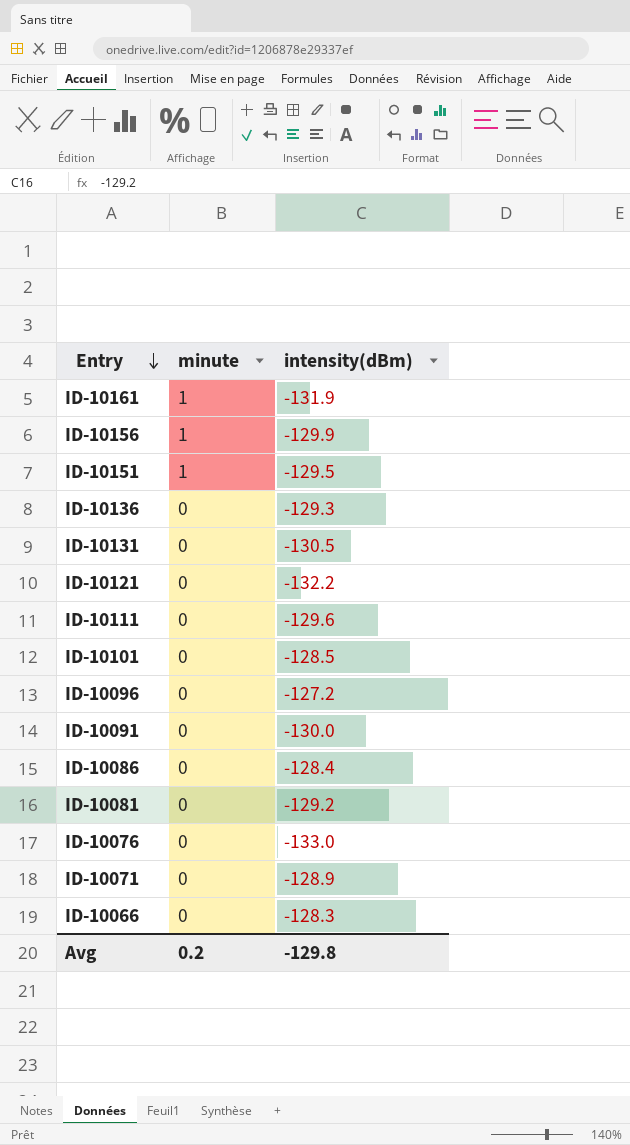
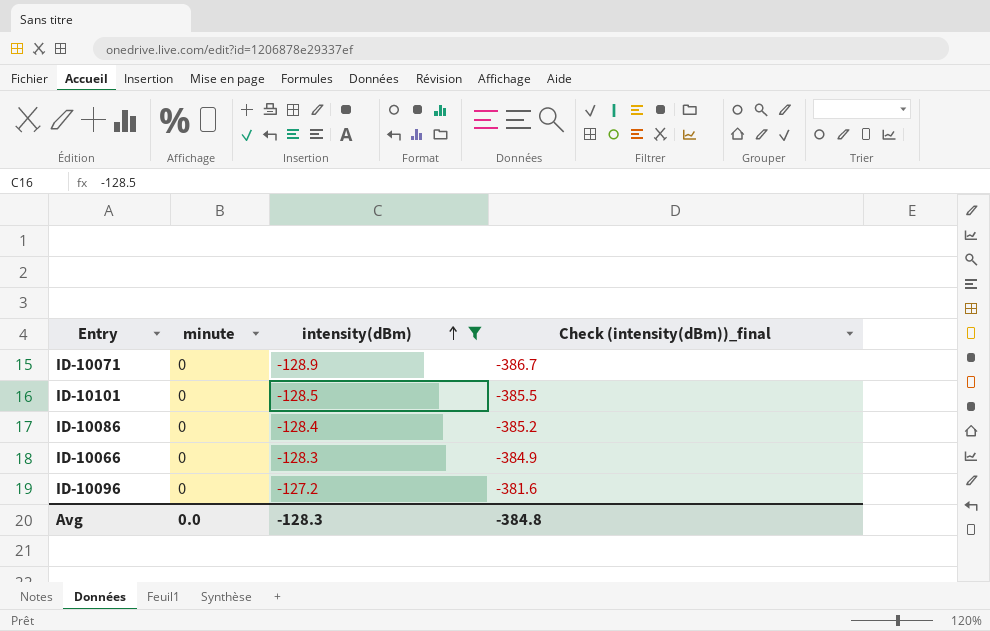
filter: none -> intensity(dBm) >= -128.9
row order: Entry descending -> intensity(dBm) ascending
column Check (intensity(dBm))_final | formula: none -> [intensity(dBm)] * 3
Avg | minute: 0.2 -> 0.0
Avg | intensity(dBm): -129.8 -> -128.3

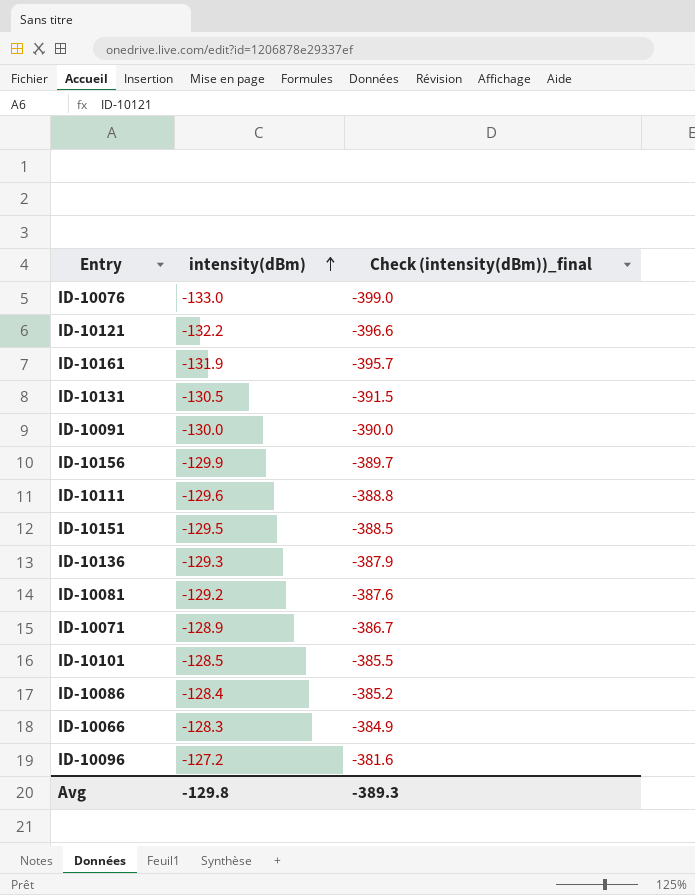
filter: intensity(dBm) >= -128.9 -> none
column minute | position: 2 -> none
Avg | intensity(dBm): -128.3 -> -129.8
Avg | Check (intensity(dBm))_final: -384.8 -> -389.3

